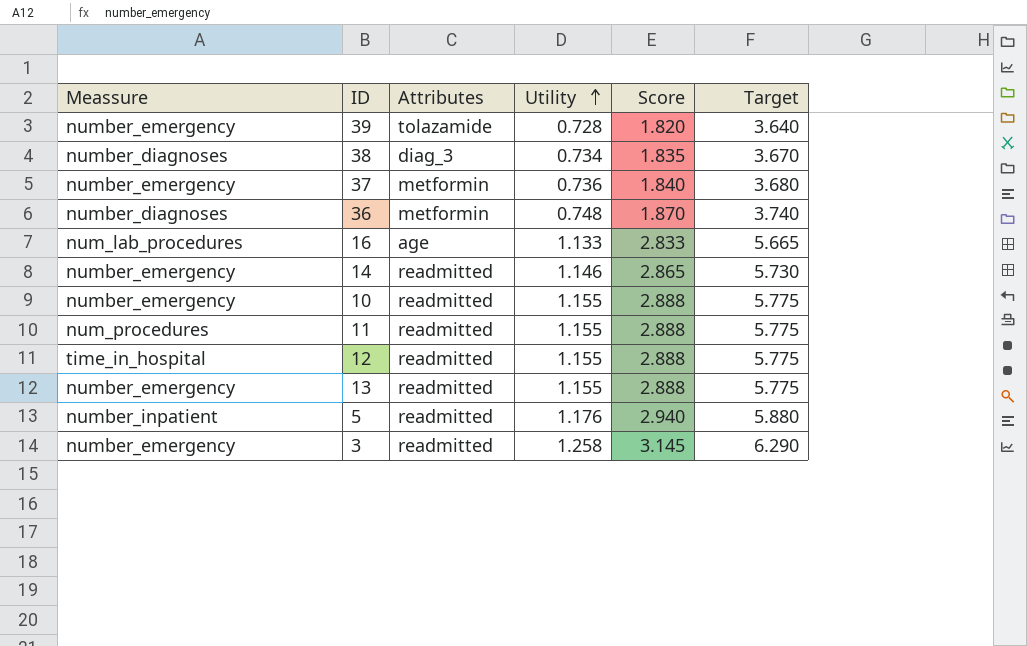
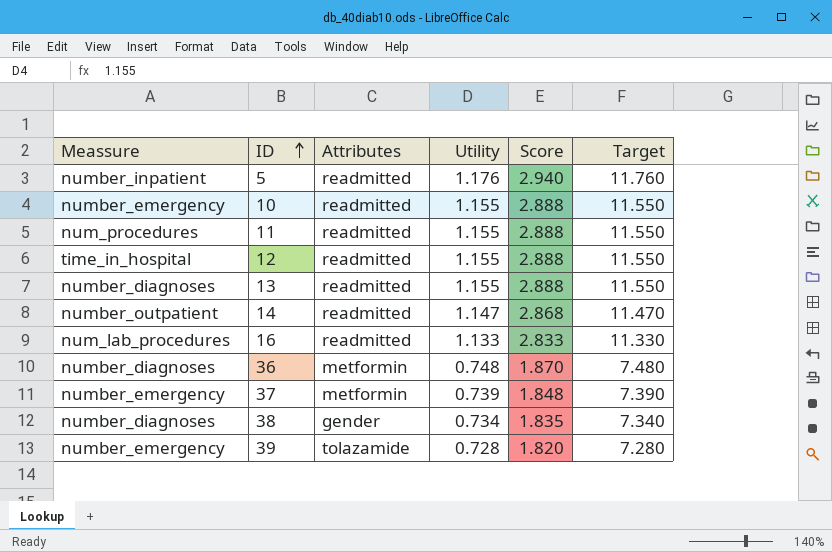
row order: Utility ascending -> ID ascending
column Target | formula: [Utility] * 5 -> [Utility] * 10
row 3: number_emergency | readmitted | 1.258 | 3.145 | 6.290 -> none
13 | Meassure: number_emergency -> number_diagnoses
14 | Meassure: number_emergency -> number_outpatient
14 | Utility: 1.146 -> 1.147
14 | Score: 2.865 -> 2.868
16 | Attributes: age -> readmitted
37 | Utility: 0.736 -> 0.739
37 | Score: 1.840 -> 1.848
38 | Attributes: diag_3 -> gender

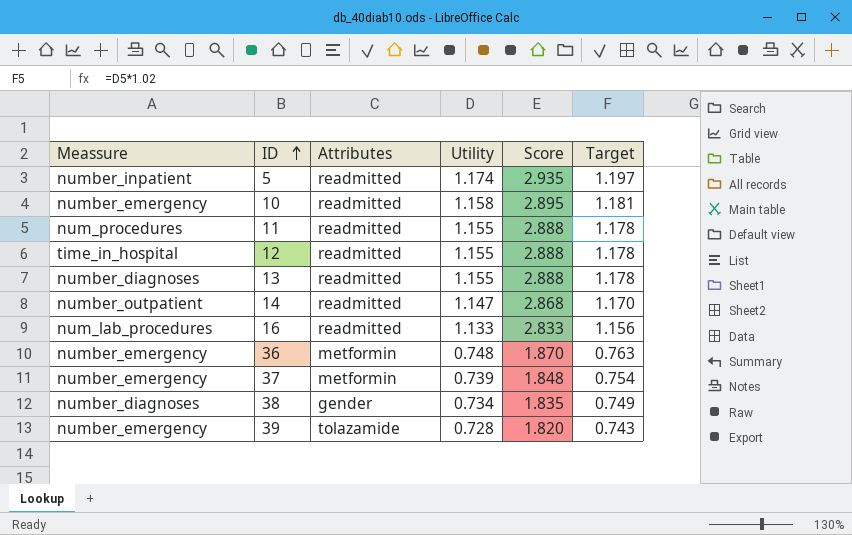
column Target | formula: [Utility] * 10 -> [Utility] * 1.02
5 | Utility: 1.176 -> 1.174
5 | Score: 2.940 -> 2.935
10 | Utility: 1.155 -> 1.158
10 | Score: 2.888 -> 2.895
36 | Meassure: number_diagnoses -> number_emergency

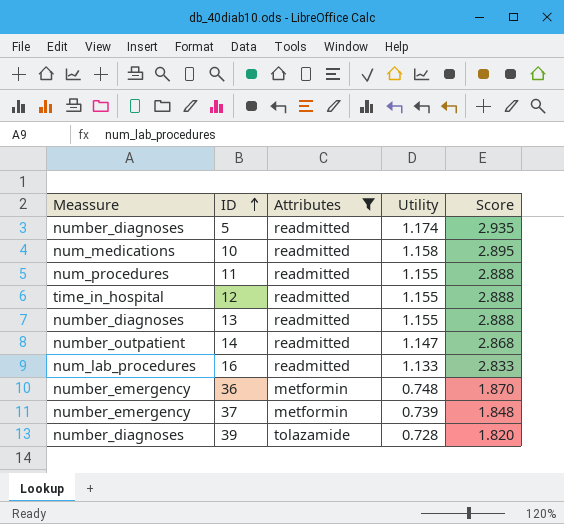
filter: none -> Attributes != gender
column Target | formula: [Utility] * 1.02 -> none
5 | Meassure: number_inpatient -> number_diagnoses
10 | Meassure: number_emergency -> num_medications
39 | Meassure: number_emergency -> number_diagnoses

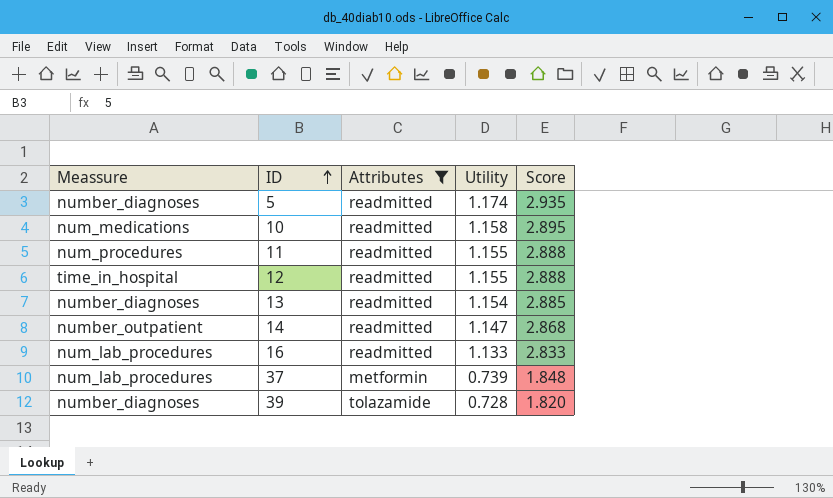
row 36: number_emergency | metformin | 0.748 | 1.870 -> none
13 | Utility: 1.155 -> 1.154
13 | Score: 2.888 -> 2.885
37 | Meassure: number_emergency -> num_lab_procedures

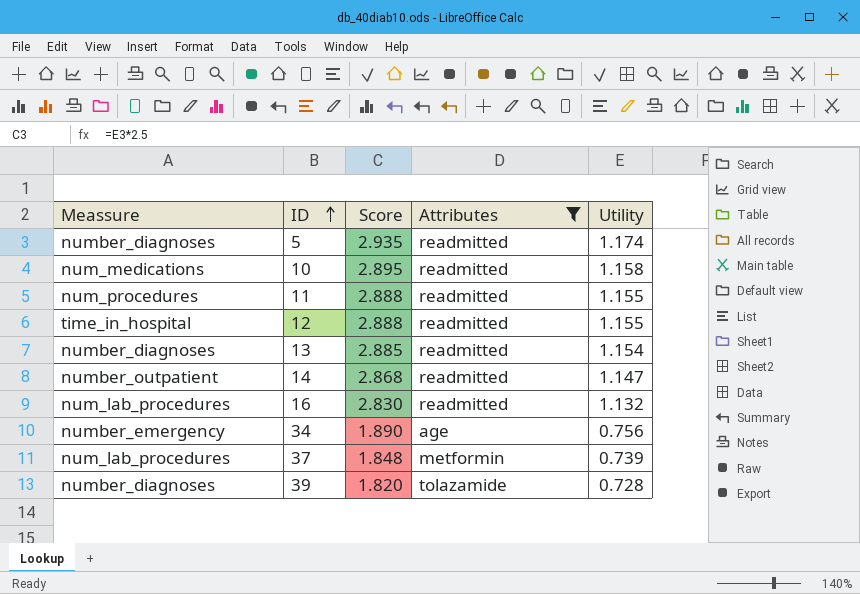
column Score | position: 5 -> 3
16 | Score: 2.833 -> 2.830
16 | Utility: 1.133 -> 1.132
row 34: none -> number_emergency | 1.890 | age | 0.756

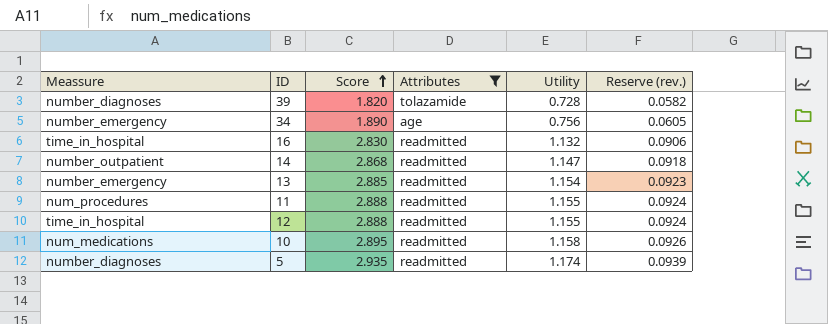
row order: ID ascending -> Score ascending
column Reserve (rev.) | formula: none -> [Utility] * 0.08
row 37: num_lab_procedures | 1.848 | metformin | 0.739 -> none
16 | Meassure: num_lab_procedures -> time_in_hospital
13 | Meassure: number_diagnoses -> number_emergency

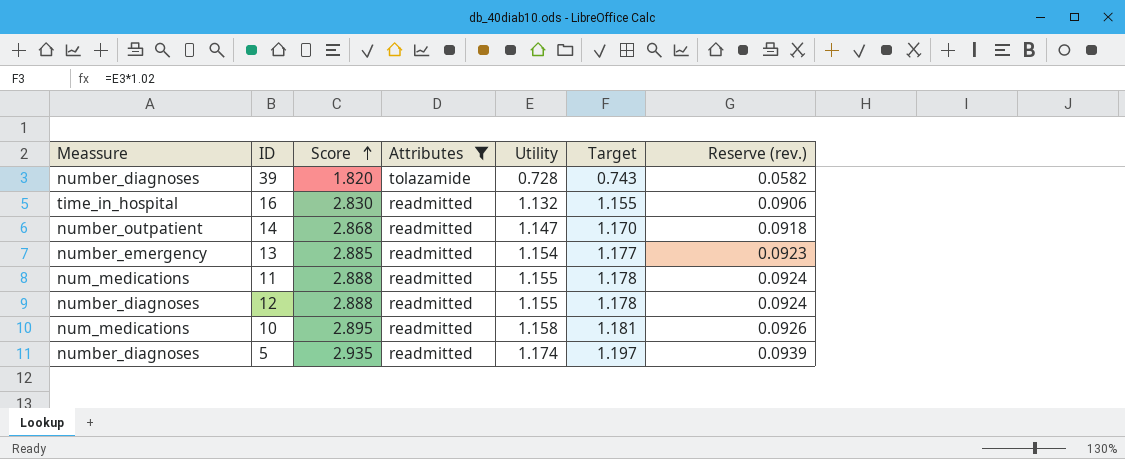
column Target | formula: none -> [Utility] * 1.02
row 34: number_emergency | 1.890 | age | 0.756 | 0.0605 -> none
11 | Meassure: num_procedures -> num_medications
12 | Meassure: time_in_hospital -> number_diagnoses

